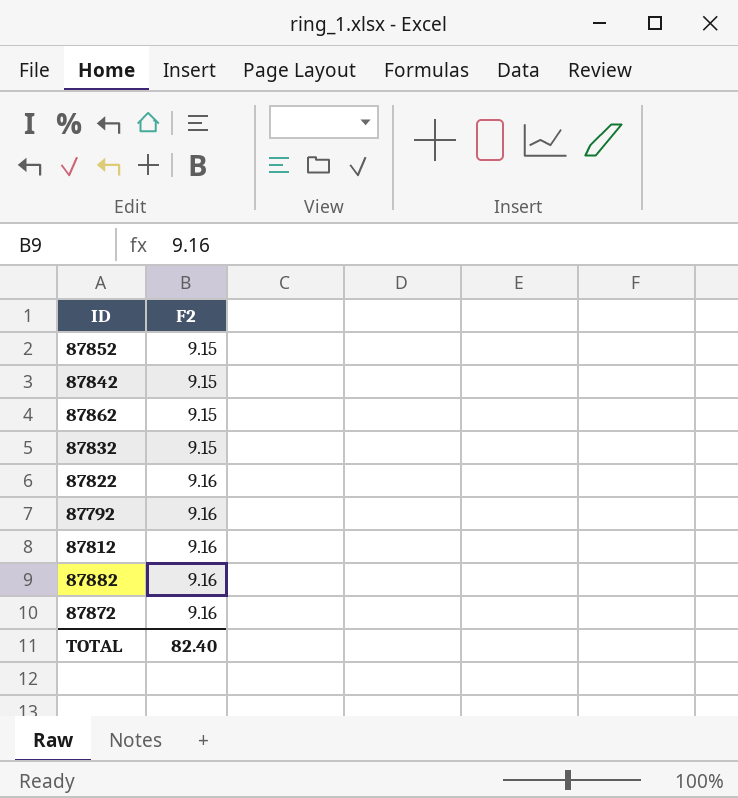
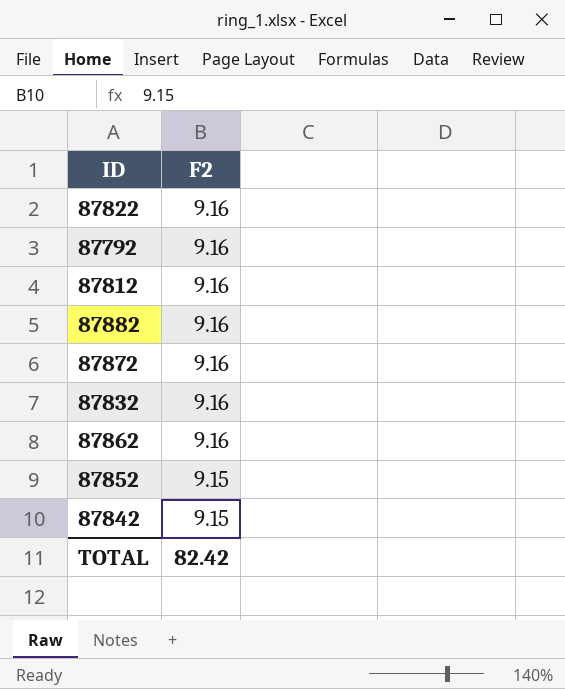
row order: F2 ascending -> F2 descending
87832 | F2: 9.15 -> 9.16
87862 | F2: 9.15 -> 9.16
TOTAL | F2: 82.40 -> 82.42

